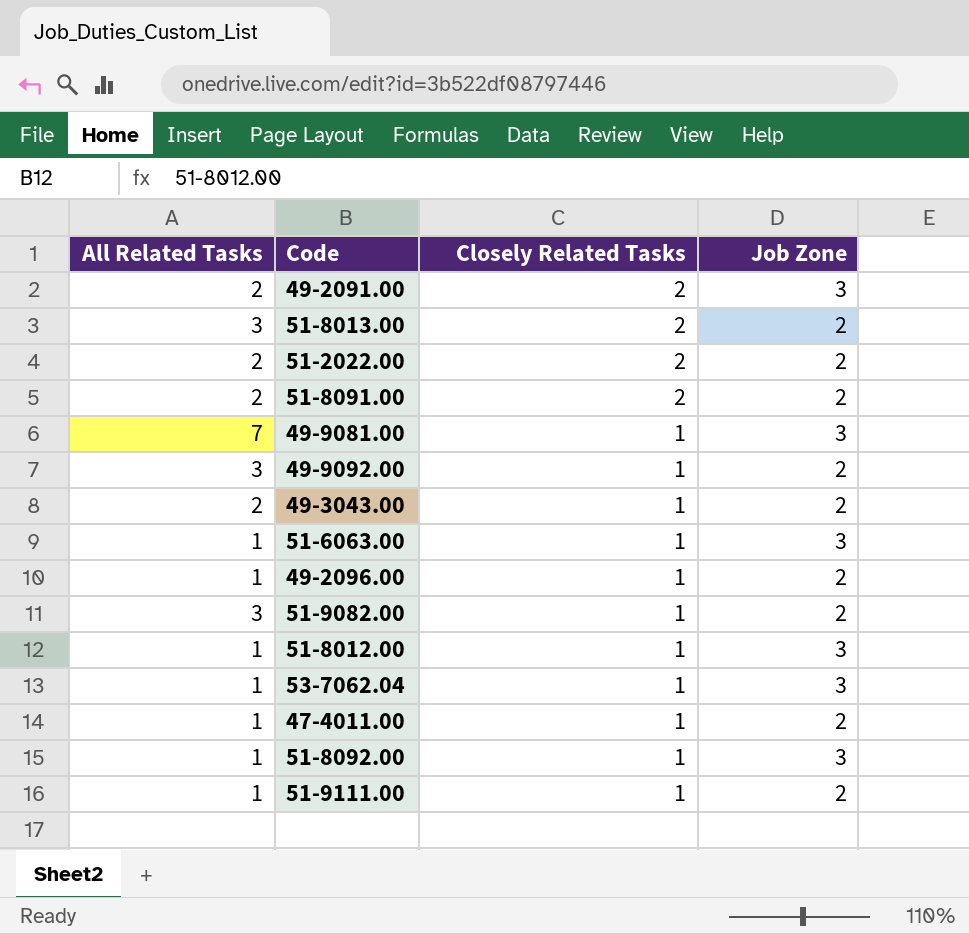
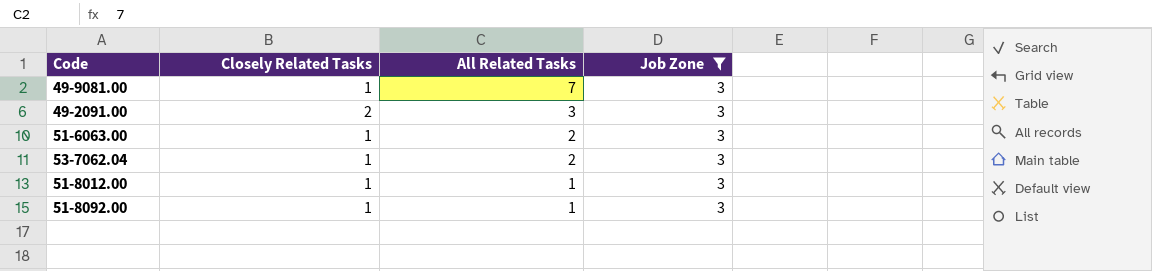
filter: none -> Job Zone = 3
row order: Closely Related Tasks descending -> All Related Tasks descending
column All Related Tasks | position: 1 -> 3
49-2091.00 | All Related Tasks: 2 -> 3
51-6063.00 | All Related Tasks: 1 -> 2
53-7062.04 | All Related Tasks: 1 -> 2

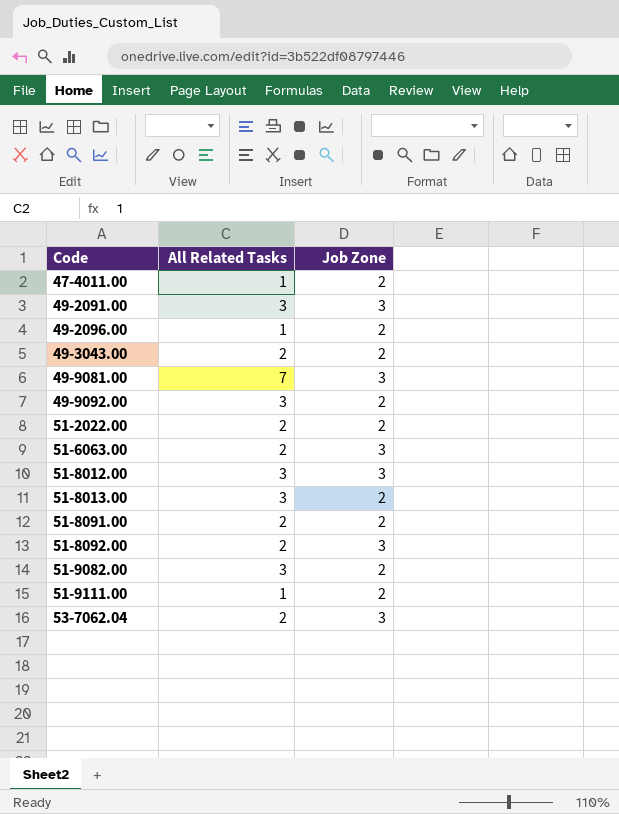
filter: Job Zone = 3 -> none
row order: All Related Tasks descending -> Code ascending
column Closely Related Tasks | position: 2 -> none
51-8012.00 | All Related Tasks: 1 -> 3
51-8092.00 | All Related Tasks: 1 -> 2

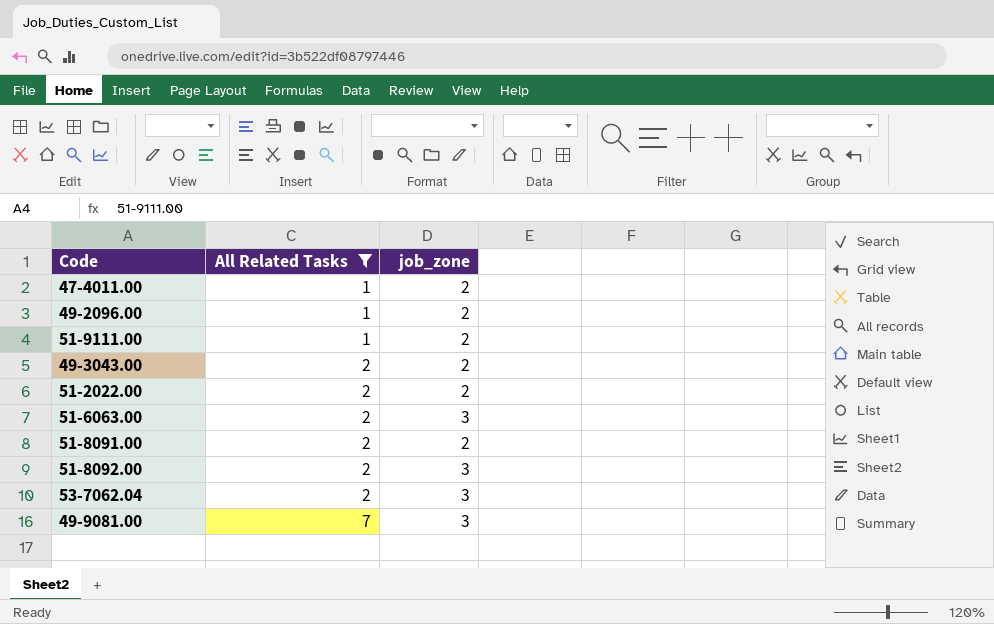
filter: none -> All Related Tasks != 3
row order: Code ascending -> All Related Tasks ascending
column name: Job Zone -> job_zone

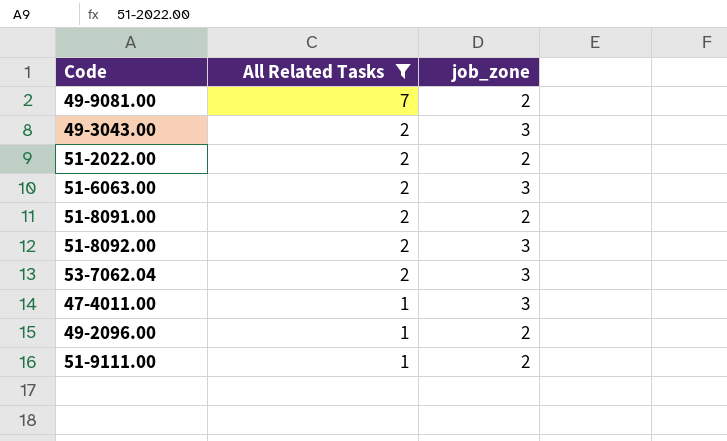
row order: All Related Tasks ascending -> All Related Tasks descending
49-9081.00 | job_zone: 3 -> 2
49-3043.00 | job_zone: 2 -> 3
47-4011.00 | job_zone: 2 -> 3

